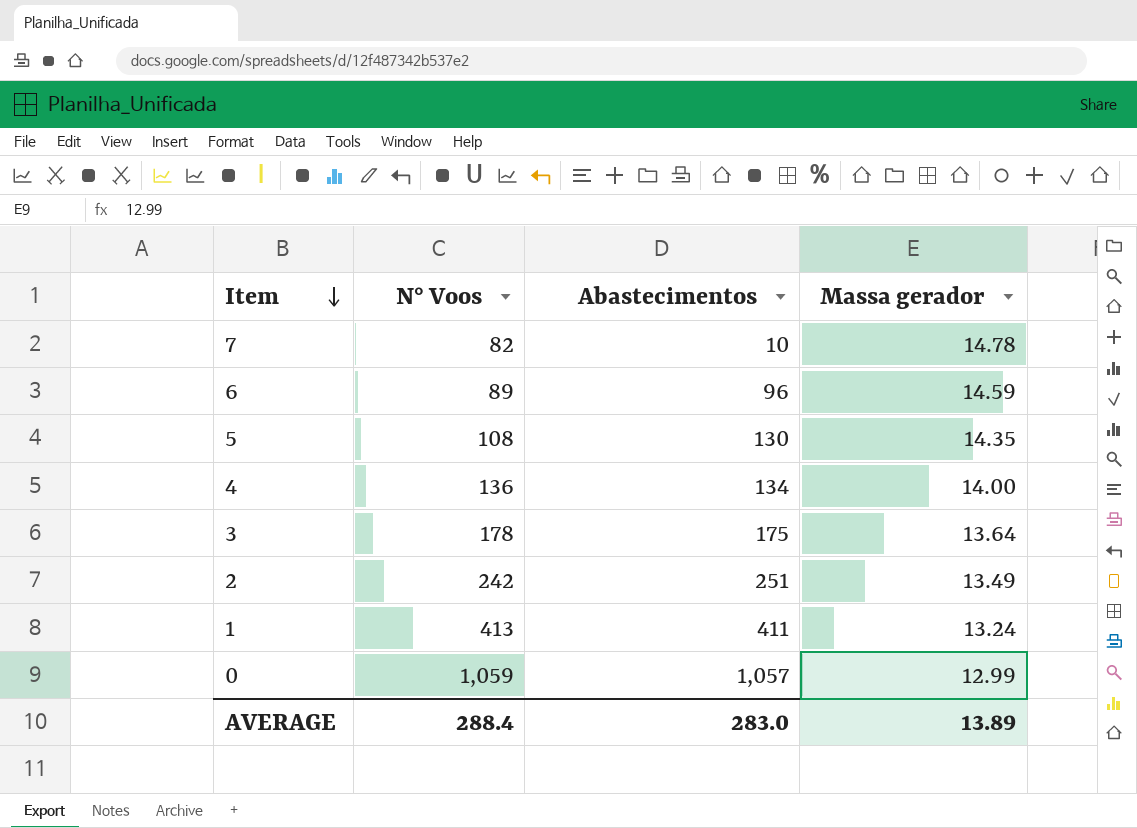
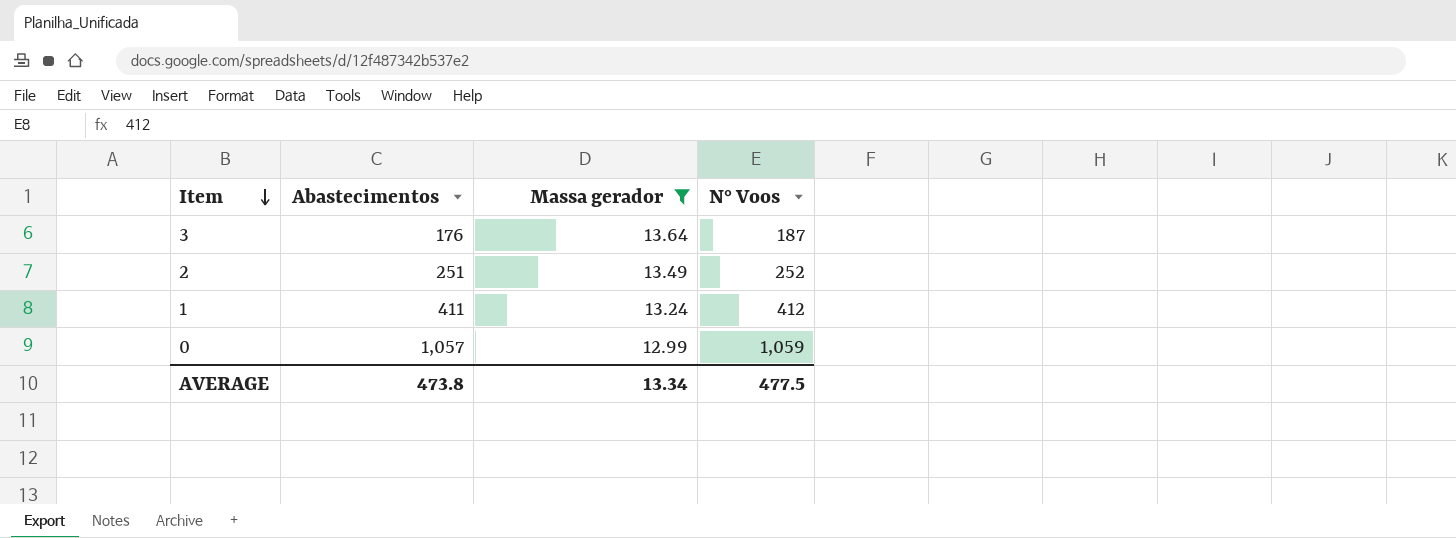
filter: none -> Massa gerador <= 13.64
column N° Voos | position: 2 -> 4
3 | Abastecimentos: 175 -> 176
3 | N° Voos: 178 -> 187
2 | N° Voos: 242 -> 252
1 | N° Voos: 413 -> 412
AVERAGE | Abastecimentos: 283.0 -> 473.8
AVERAGE | Massa gerador: 13.89 -> 13.34
AVERAGE | N° Voos: 288.4 -> 477.5

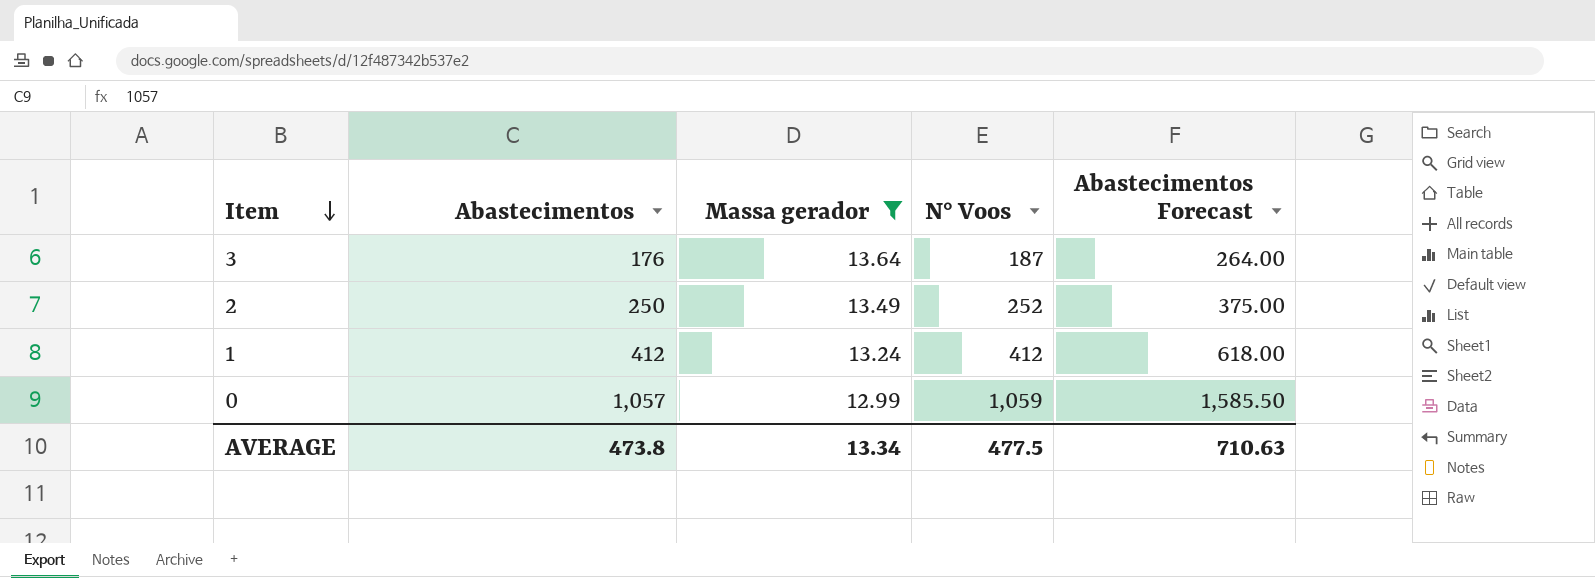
column Abastecimentos Forecast | formula: none -> [Abastecimentos] * 1.5
2 | Abastecimentos: 251 -> 250
1 | Abastecimentos: 411 -> 412

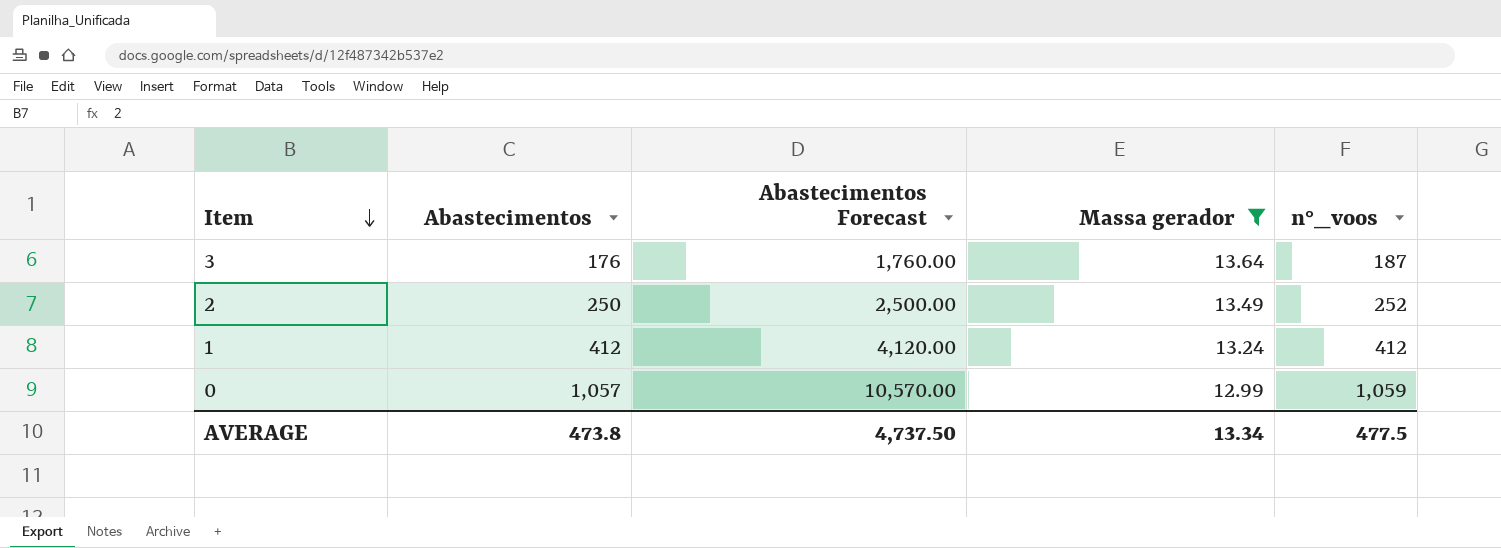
column Abastecimentos Forecast | formula: [Abastecimentos] * 1.5 -> [Abastecimentos] * 10
column Abastecimentos Forecast | position: 5 -> 3
column name: N° Voos -> n°_voos
AVERAGE | Abastecimentos Forecast: 710.63 -> 4,737.50

